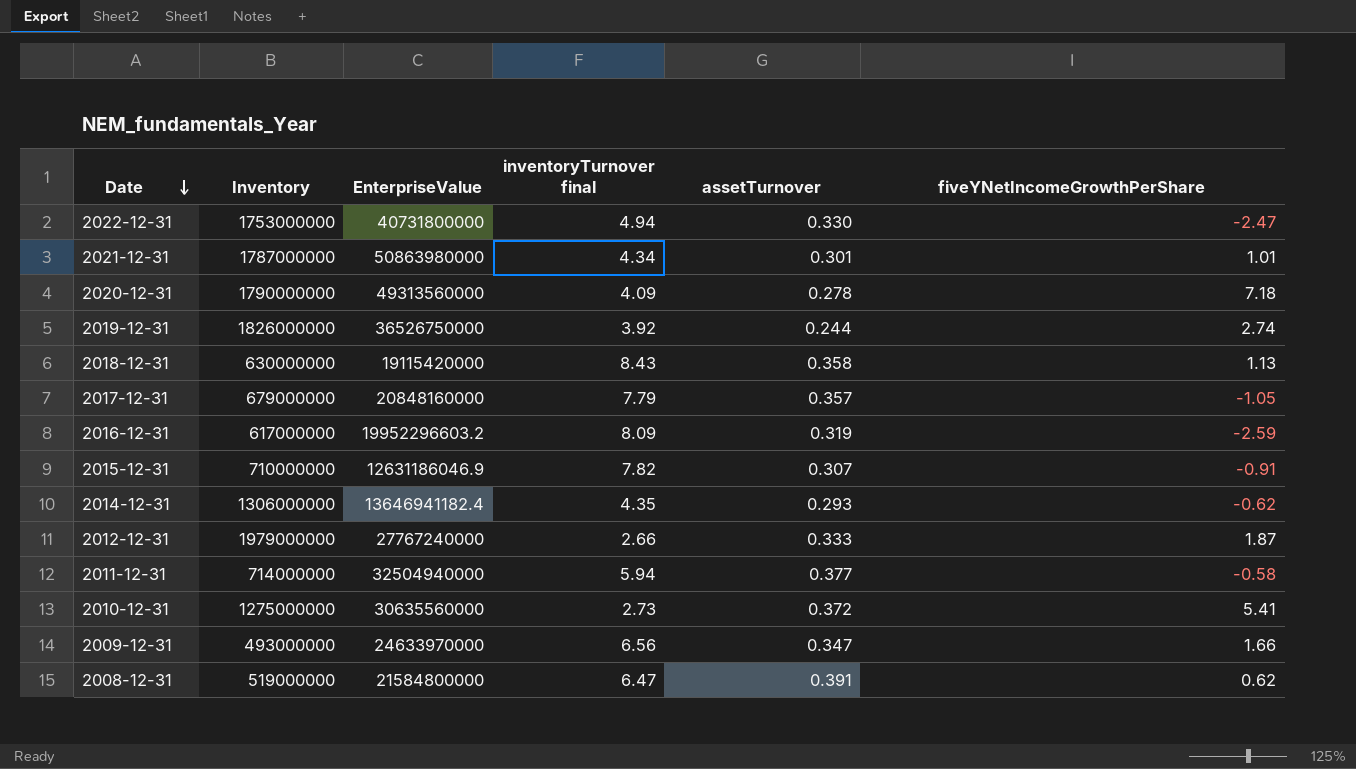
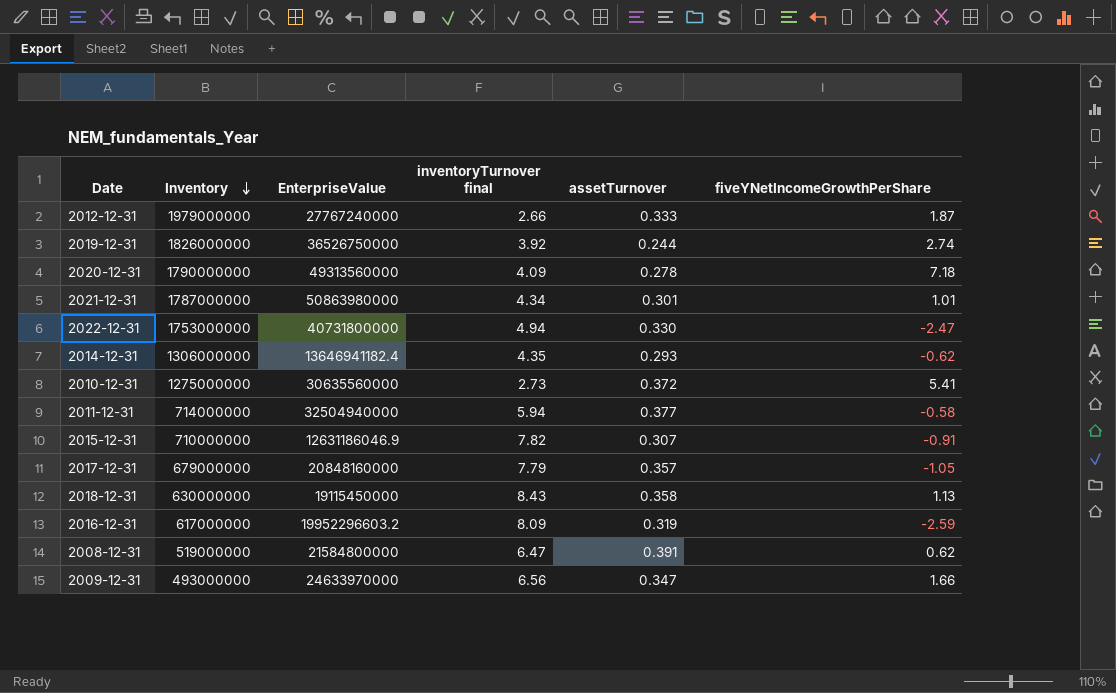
row order: Date descending -> Inventory descending
2018-12-31 | EnterpriseValue: 19115420000 -> 19115450000

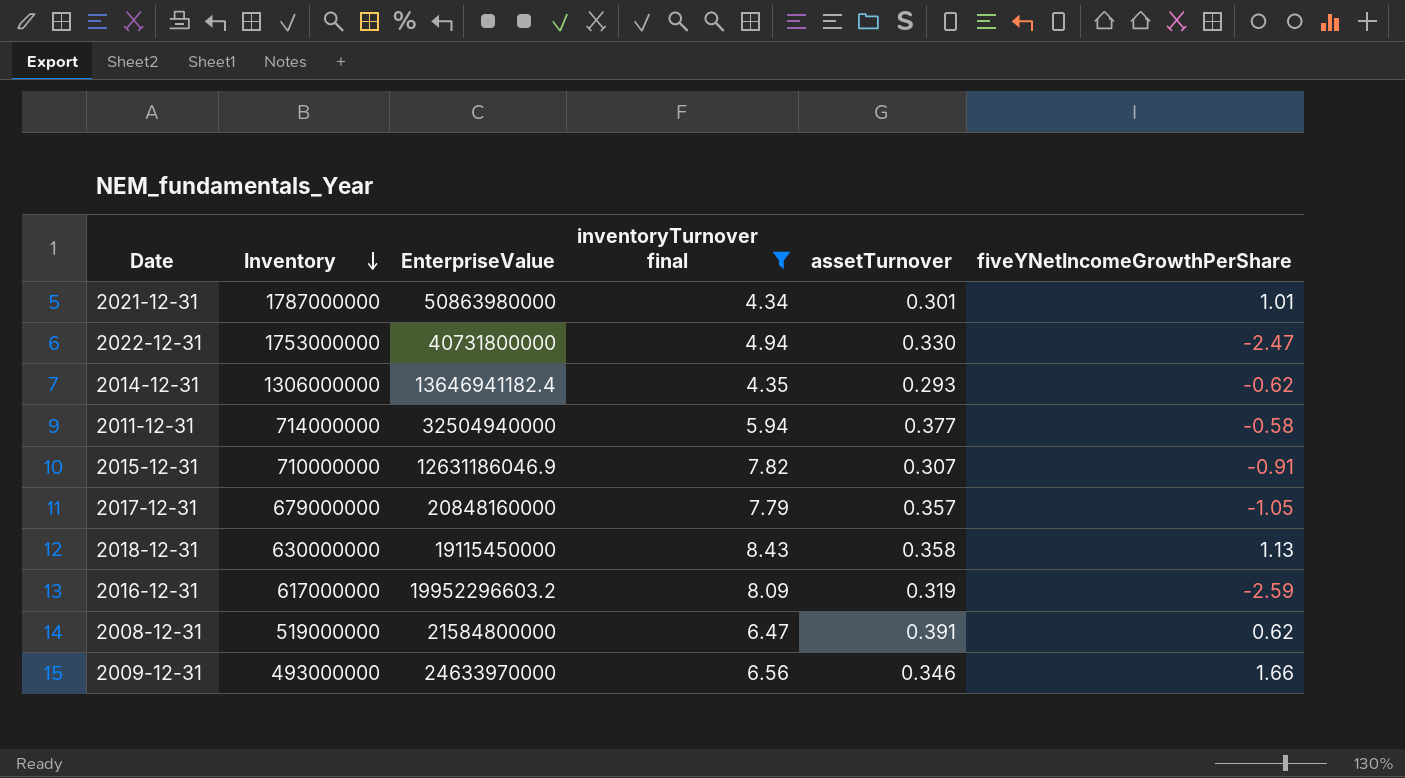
filter: none -> inventoryTurnover final >= 4.34
2009-12-31 | assetTurnover: 0.347 -> 0.346

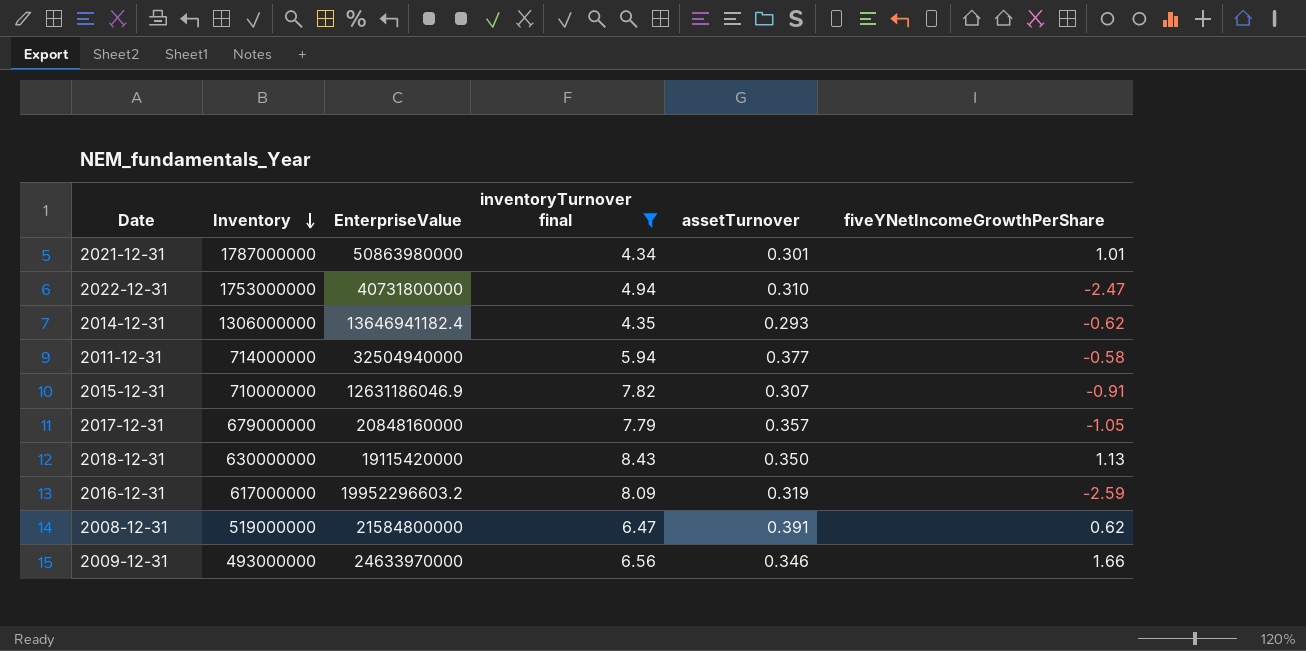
2022-12-31 | assetTurnover: 0.330 -> 0.310
2018-12-31 | EnterpriseValue: 19115450000 -> 19115420000
2018-12-31 | assetTurnover: 0.358 -> 0.350

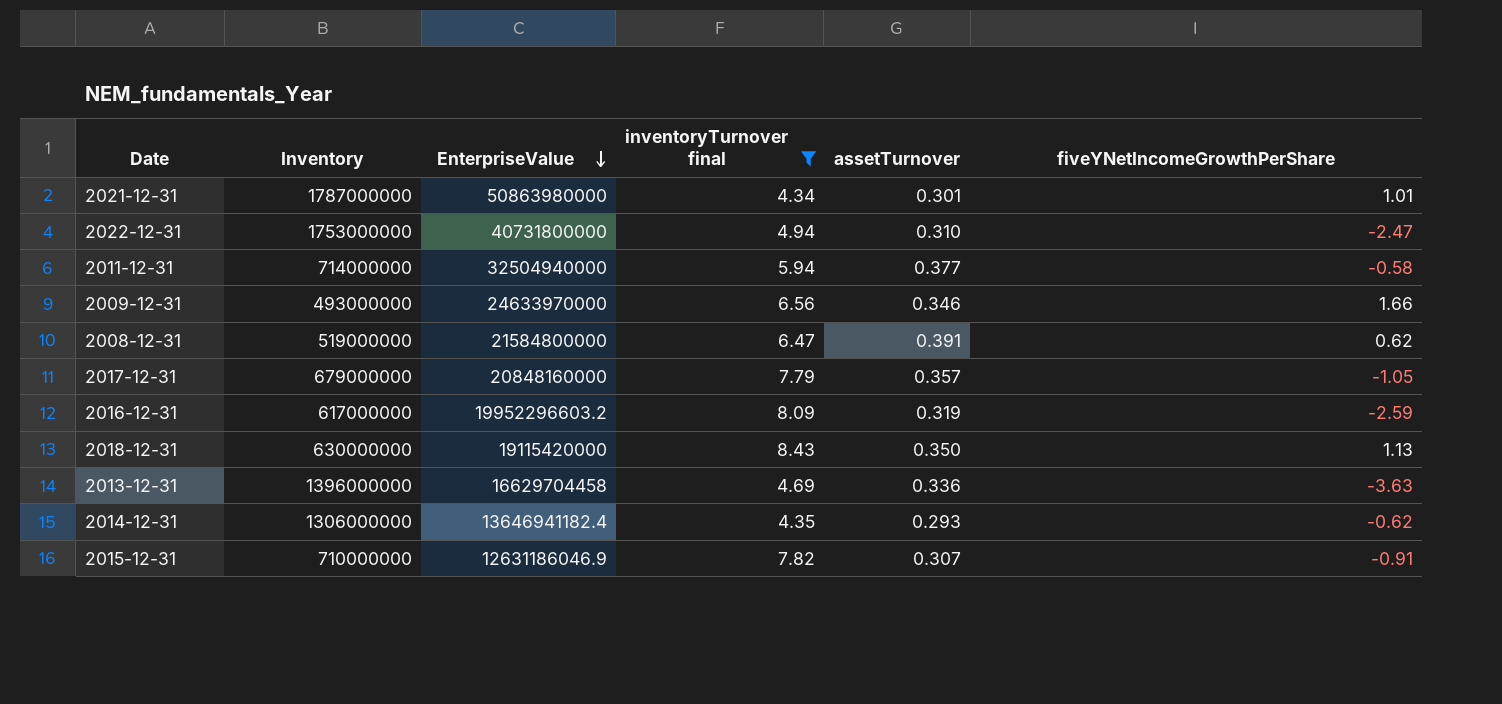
row order: Inventory descending -> EnterpriseValue descending
row 2013-12-31: none -> 1396000000 | 16629704458 | 4.69 | 0.336 | -3.63

